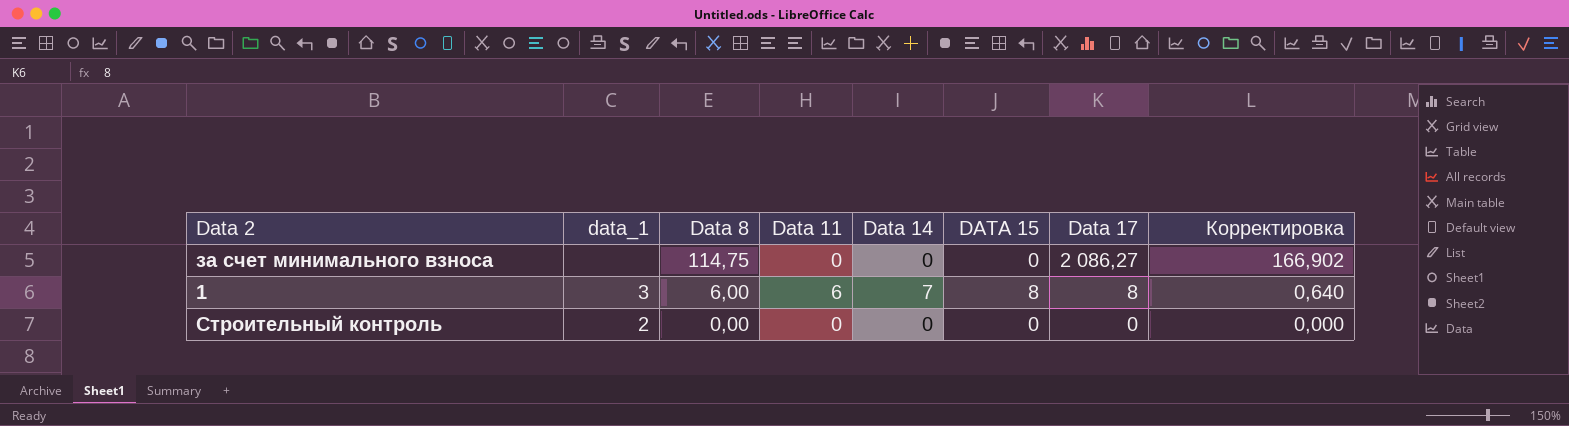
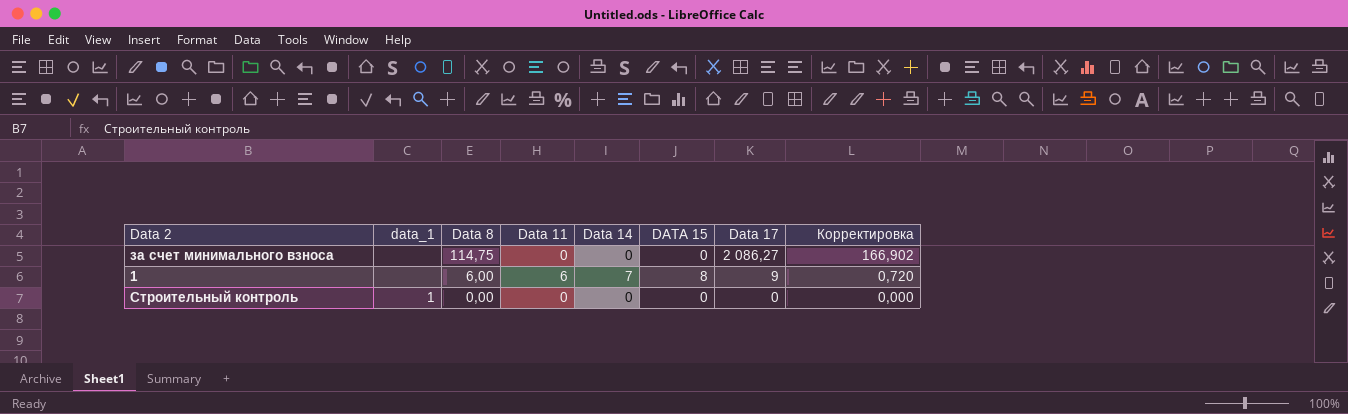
1 | data_1: 3 -> none
1 | Data 17: 8 -> 9
1 | Корректировка: 0,640 -> 0,720
Строительный контроль | data_1: 2 -> 1

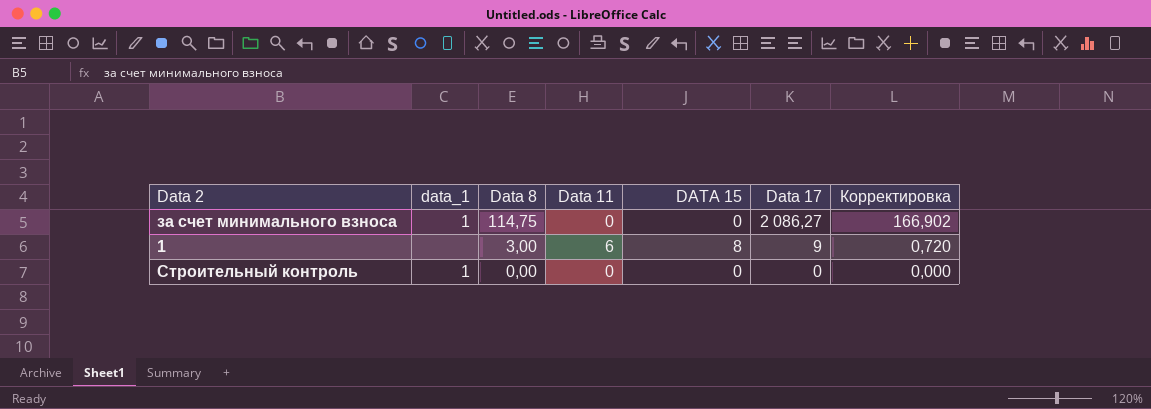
column Data 14 | position: 5 -> none
за счет минимального взноса | data_1: none -> 1
1 | Data 8: 6,00 -> 3,00

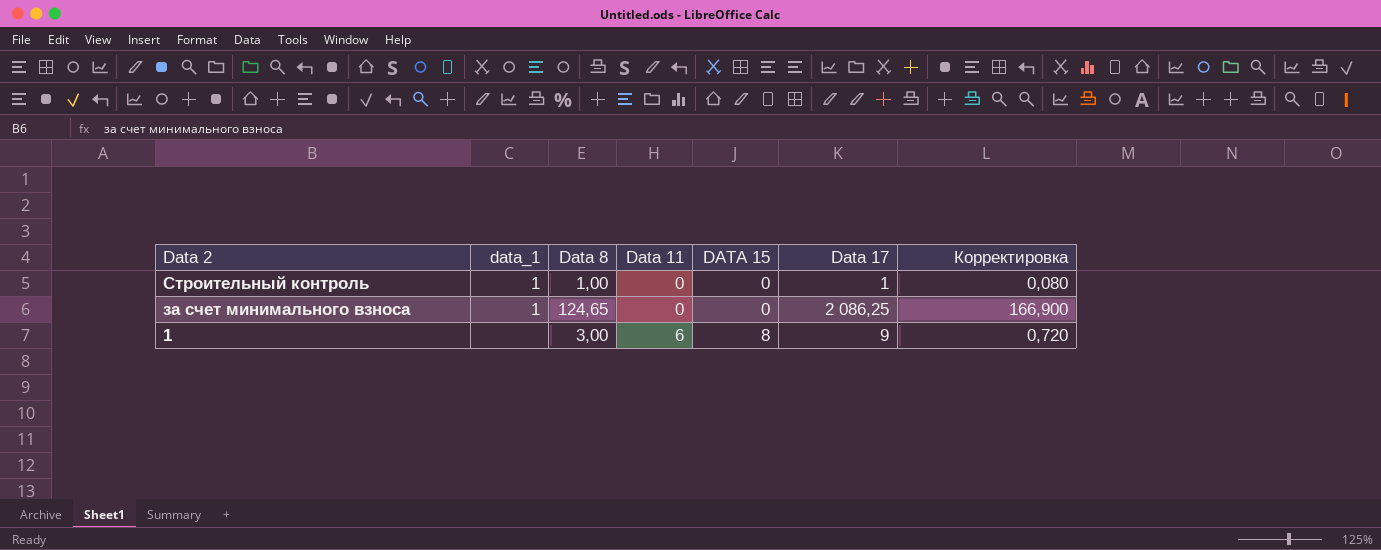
row order: Data 8 descending -> Data 2 descending
Строительный контроль | Data 8: 0,00 -> 1,00
Строительный контроль | Data 17: 0 -> 1
Строительный контроль | Корректировка: 0,000 -> 0,080
за счет минимального взноса | Data 8: 114,75 -> 124,65
за счет минимального взноса | Data 17: 2 086,27 -> 2 086,25
за счет минимального взноса | Корректировка: 166,902 -> 166,900

